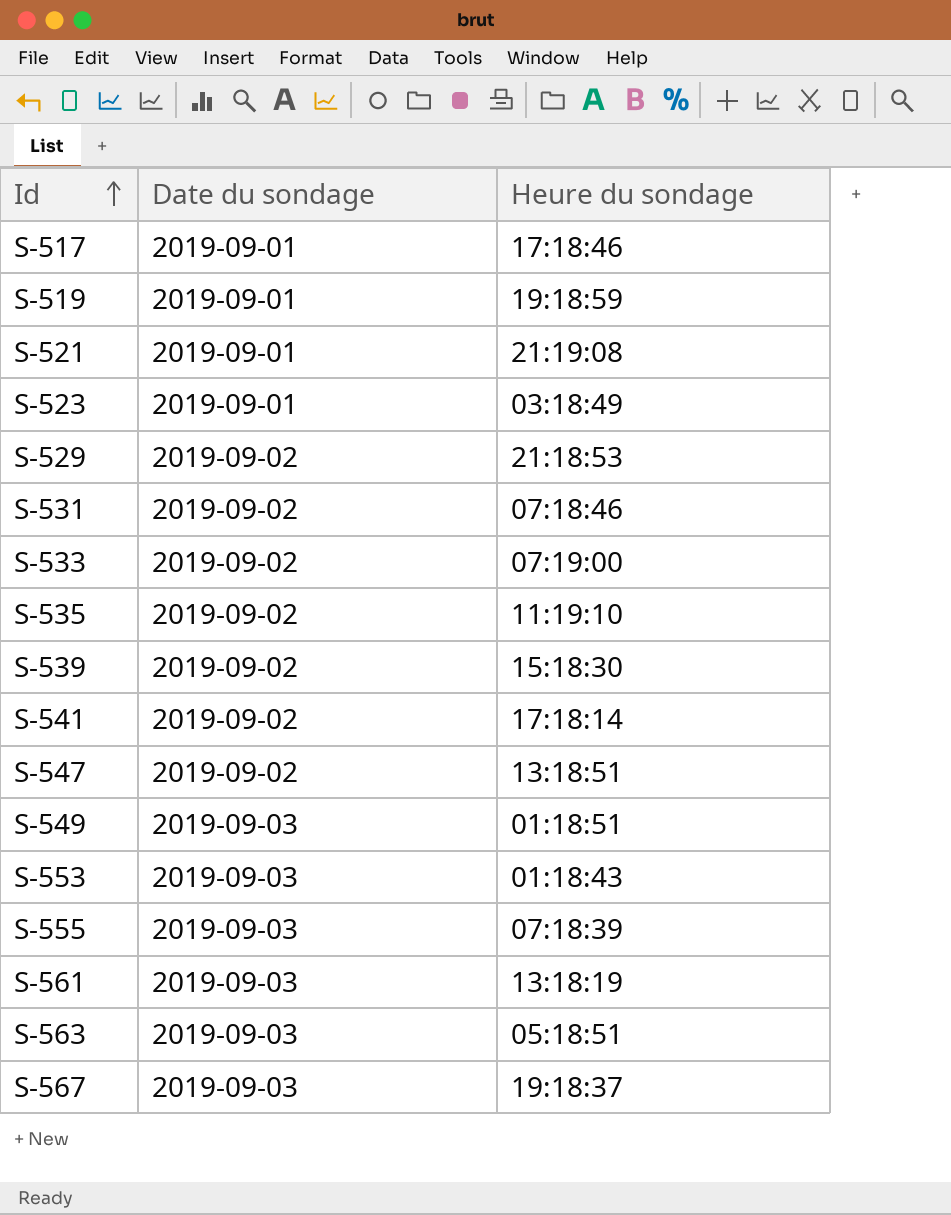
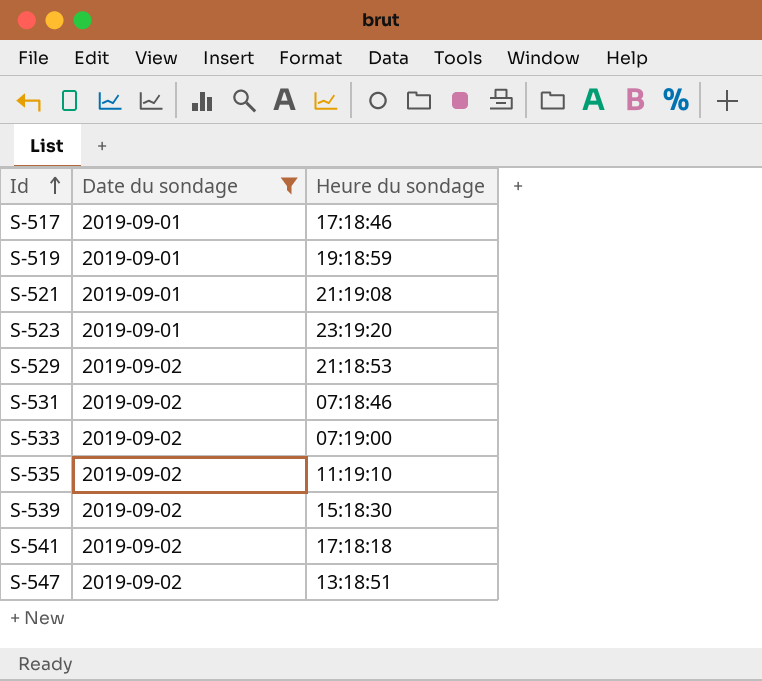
filter: none -> Date du sondage != 2019-09-03
S-523 | Heure du sondage: 03:18:49 -> 23:19:20
S-541 | Heure du sondage: 17:18:14 -> 17:18:18

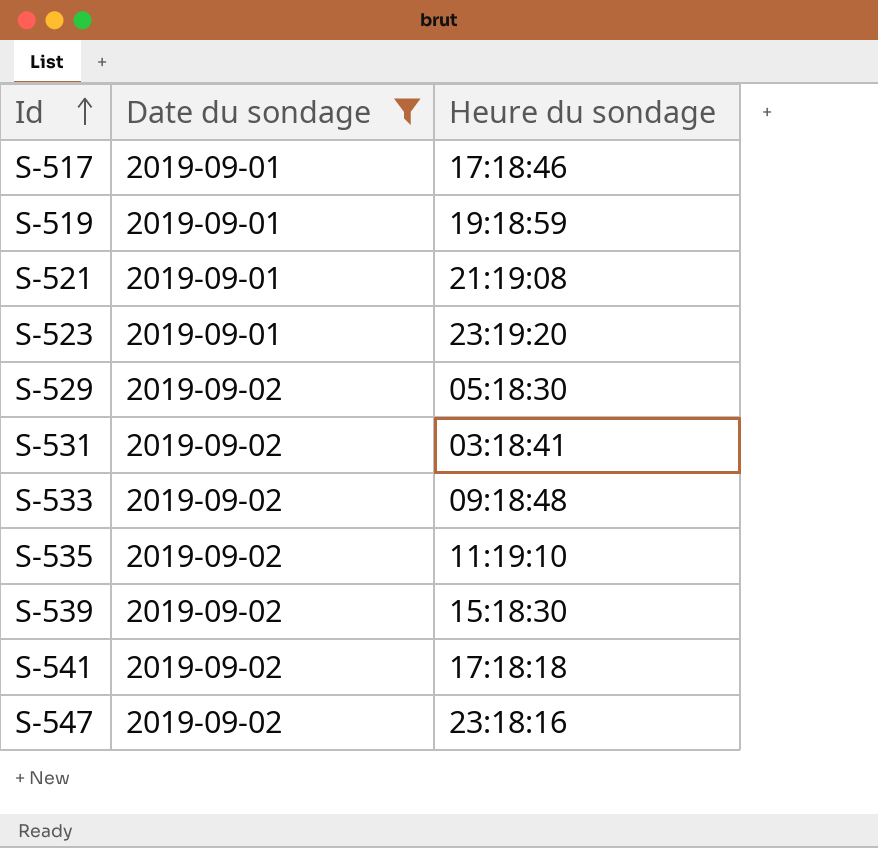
S-529 | Heure du sondage: 21:18:53 -> 05:18:30
S-531 | Heure du sondage: 07:18:46 -> 03:18:41
S-533 | Heure du sondage: 07:19:00 -> 09:18:48
S-547 | Heure du sondage: 13:18:51 -> 23:18:16

